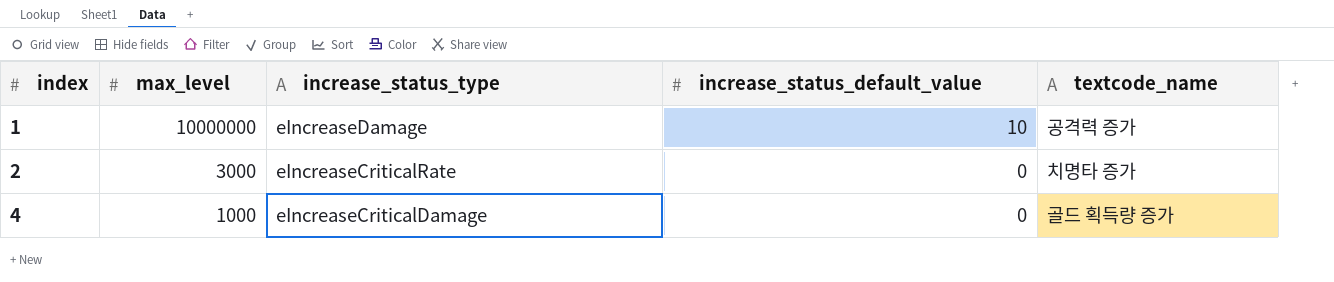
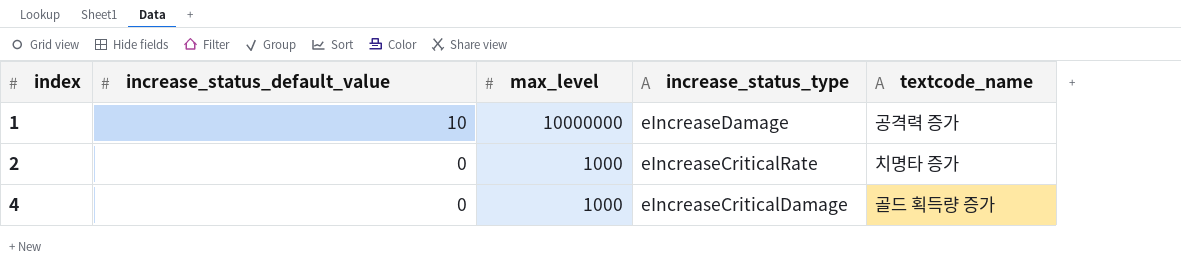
column increase_status_default_value | position: 4 -> 2
2 | max_level: 3000 -> 1000

